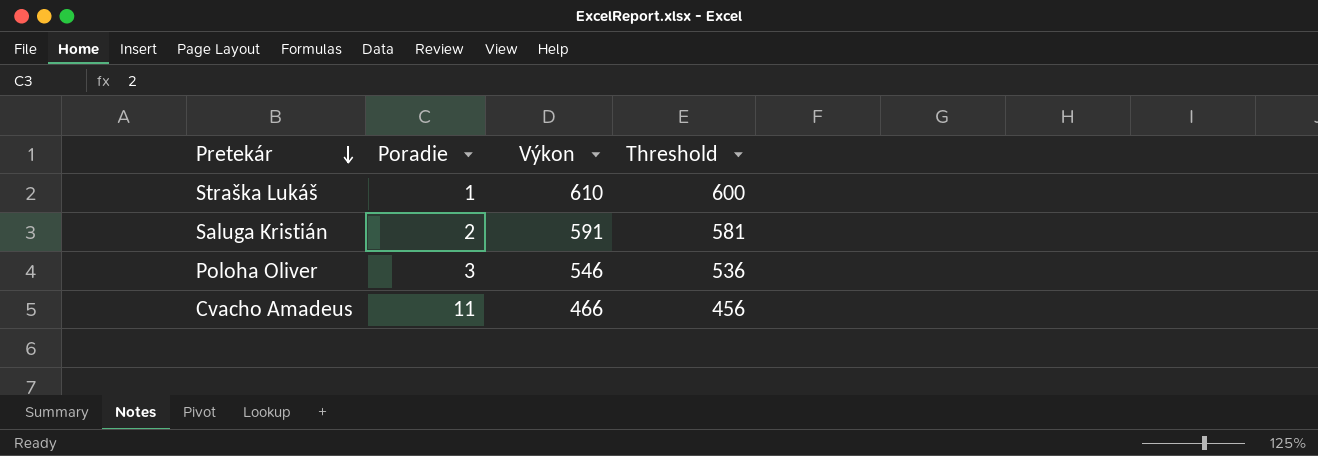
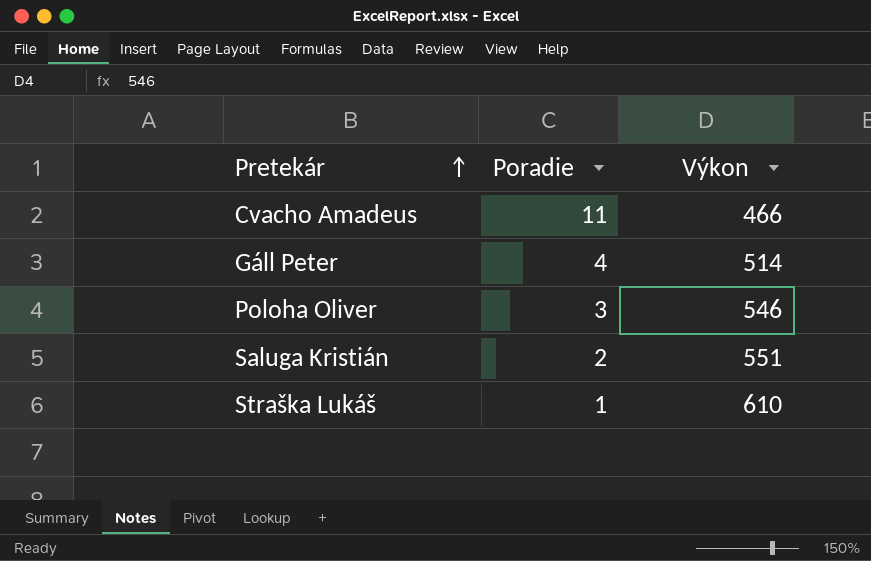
row order: Pretekár descending -> Pretekár ascending
column Threshold | formula: [Výkon] - 10 -> none
row Gáll Peter: none -> 4 | 514
Saluga Kristián | Výkon: 591 -> 551

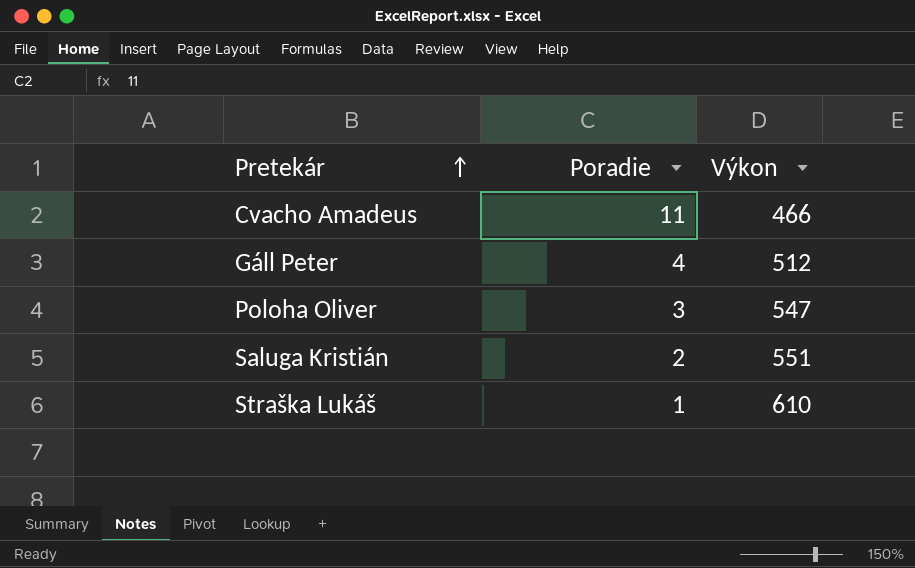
Gáll Peter | Výkon: 514 -> 512
Poloha Oliver | Výkon: 546 -> 547

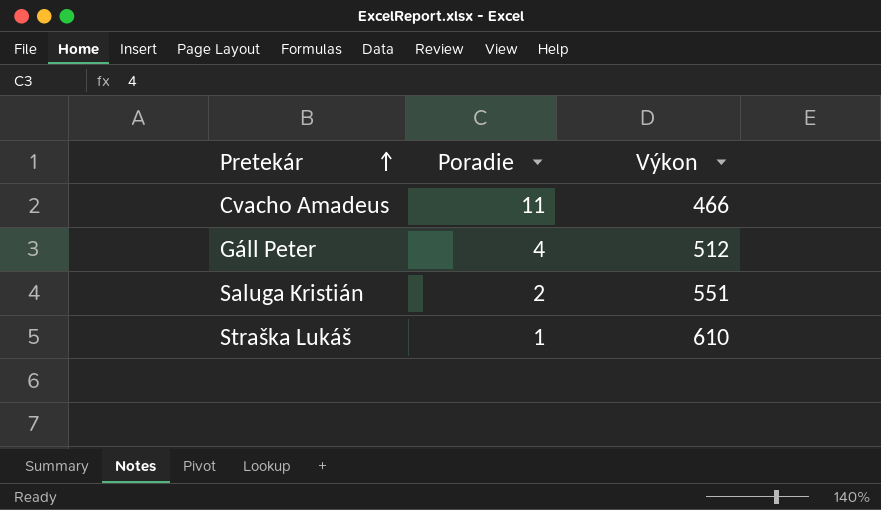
row Poloha Oliver: 3 | 547 -> none

